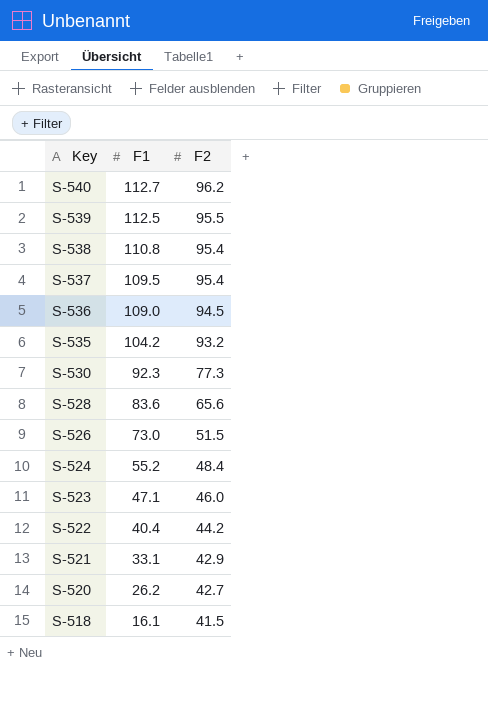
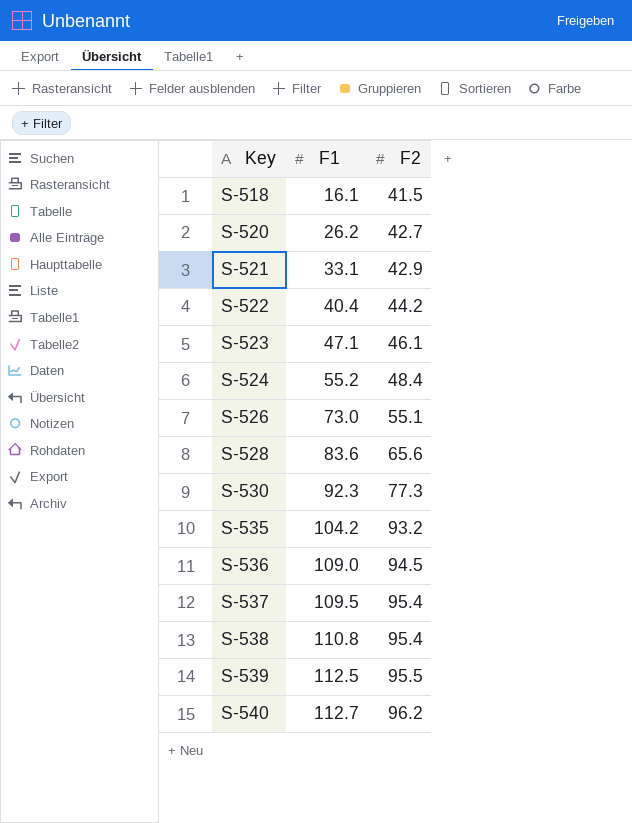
row order: Key descending -> Key ascending
S-523 | F2: 46.0 -> 46.1
S-526 | F2: 51.5 -> 55.1

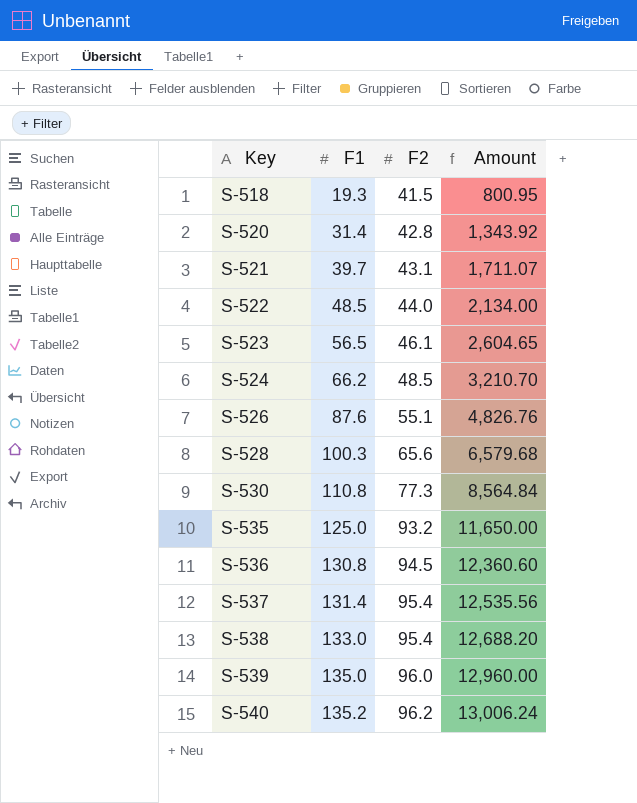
column Amount | formula: none -> [F1] * [F2]
S-518 | F1: 16.1 -> 19.3
S-520 | F1: 26.2 -> 31.4
S-520 | F2: 42.7 -> 42.8
S-521 | F1: 33.1 -> 39.7
S-521 | F2: 42.9 -> 43.1
S-522 | F1: 40.4 -> 48.5
S-522 | F2: 44.2 -> 44.0
S-523 | F1: 47.1 -> 56.5
S-524 | F1: 55.2 -> 66.2
S-524 | F2: 48.4 -> 48.5
S-526 | F1: 73.0 -> 87.6
S-528 | F1: 83.6 -> 100.3
S-530 | F1: 92.3 -> 110.8
S-535 | F1: 104.2 -> 125.0
S-536 | F1: 109.0 -> 130.8
S-537 | F1: 109.5 -> 131.4
S-538 | F1: 110.8 -> 133.0
S-539 | F1: 112.5 -> 135.0
S-539 | F2: 95.5 -> 96.0
S-540 | F1: 112.7 -> 135.2

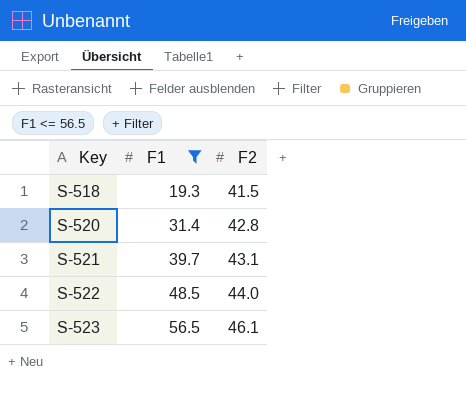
filter: none -> F1 <= 56.5
column Amount | formula: [F1] * [F2] -> none

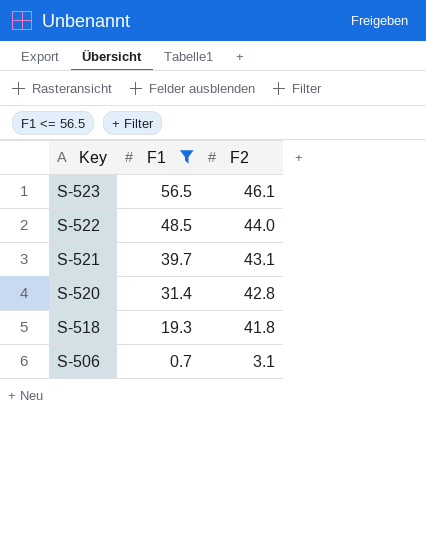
row order: Key ascending -> Key descending
S-518 | F2: 41.5 -> 41.8
row S-506: none -> 0.7 | 3.1

